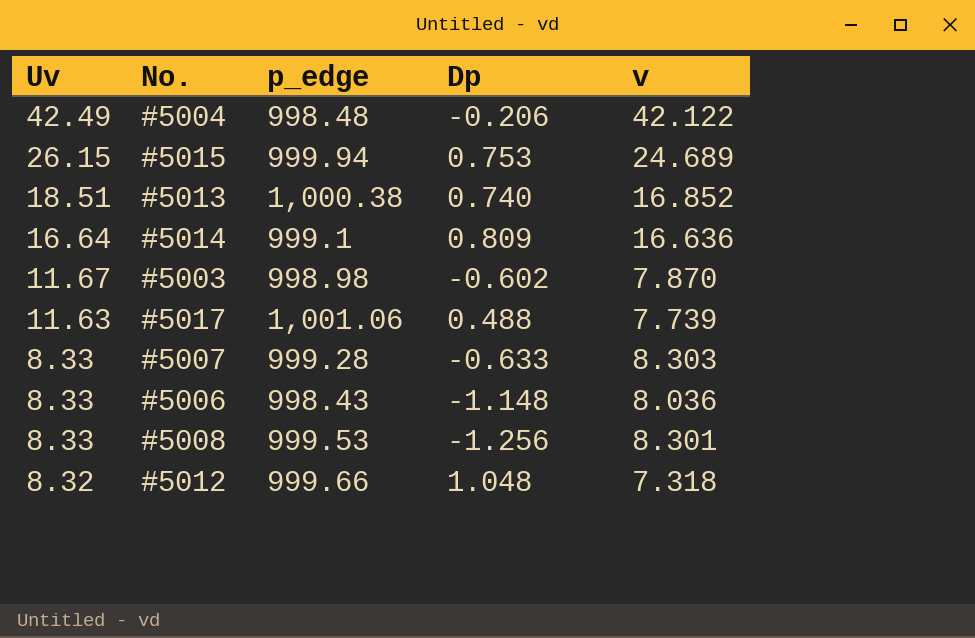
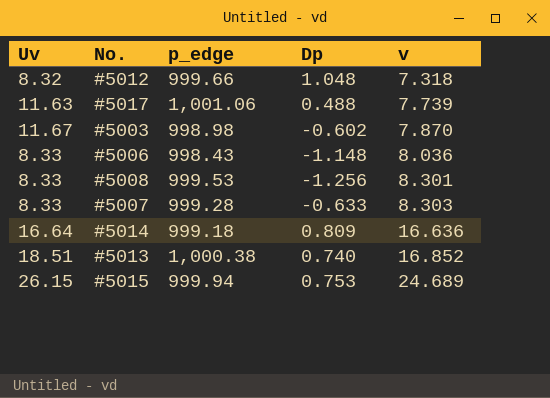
row order: Uv descending -> v ascending
row #5004: 42.49 | 998.48 | -0.206 | 42.122 -> none
#5014 | p_edge: 999.1 -> 999.18

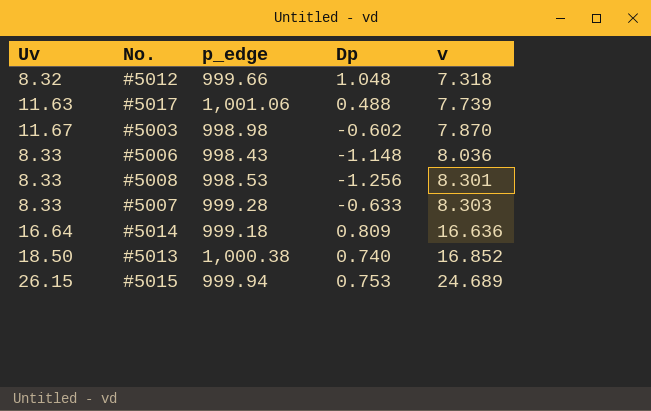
#5008 | p_edge: 999.53 -> 998.53
#5013 | Uv: 18.51 -> 18.50

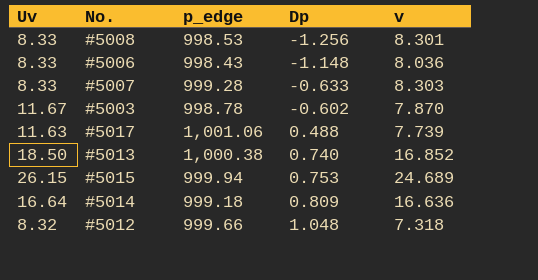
row order: v ascending -> Dp ascending
#5003 | p_edge: 998.98 -> 998.78

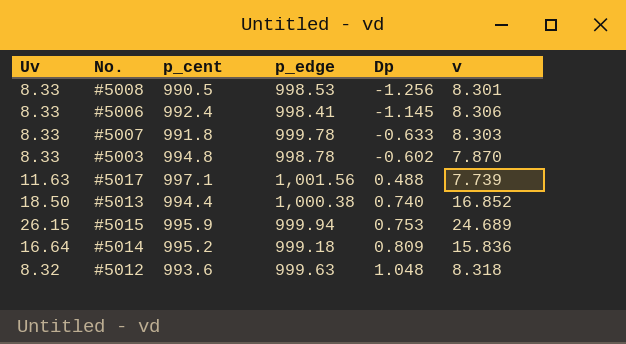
column p_cent | position: none -> 3
#5006 | p_edge: 998.43 -> 998.41
#5006 | Dp: -1.148 -> -1.145
#5006 | v: 8.036 -> 8.306
#5007 | p_edge: 999.28 -> 999.78
#5003 | Uv: 11.67 -> 8.33
#5017 | p_edge: 1,001.06 -> 1,001.56
#5014 | v: 16.636 -> 15.836
#5012 | p_edge: 999.66 -> 999.63
#5012 | v: 7.318 -> 8.318

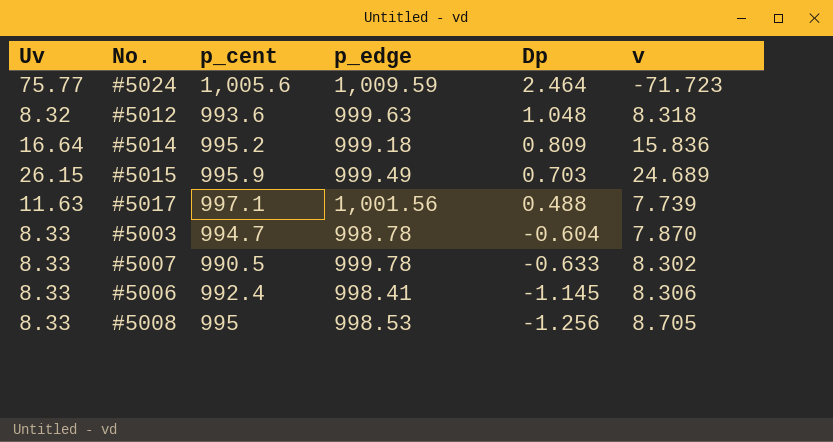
row order: Dp ascending -> Dp descending
row #5013: 18.50 | 994.4 | 1,000.38 | 0.740 | 16.852 -> none
row #5024: none -> 75.77 | 1,005.6 | 1,009.59 | 2.464 | -71.723
#5015 | p_edge: 999.94 -> 999.49
#5015 | Dp: 0.753 -> 0.703
#5003 | p_cent: 994.8 -> 994.7
#5003 | Dp: -0.602 -> -0.604
#5007 | p_cent: 991.8 -> 990.5
#5007 | v: 8.303 -> 8.302
#5008 | p_cent: 990.5 -> 995
#5008 | v: 8.301 -> 8.705

